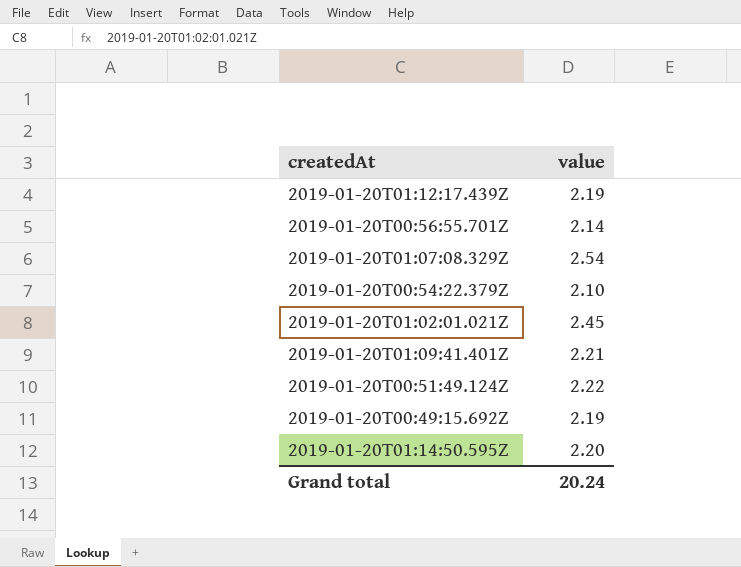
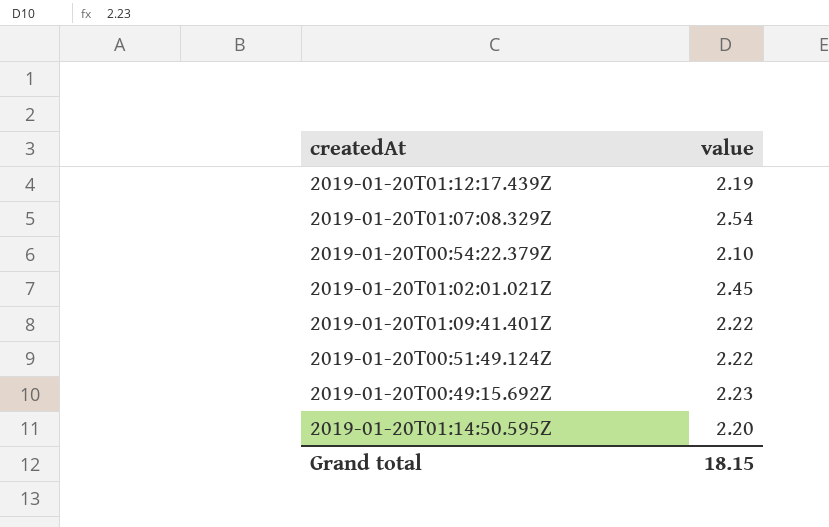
row 2019-01-20T00:56:55.701Z: 2.14 -> none
2019-01-20T01:09:41.401Z | value: 2.21 -> 2.22
2019-01-20T00:49:15.692Z | value: 2.19 -> 2.23
Grand total | value: 20.24 -> 18.15

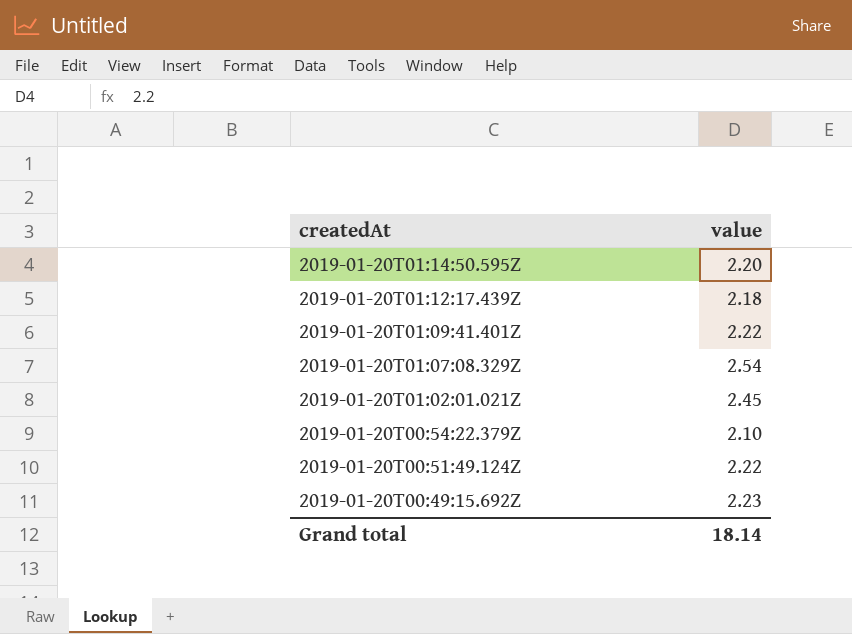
row order: none -> createdAt descending
2019-01-20T01:12:17.439Z | value: 2.19 -> 2.18
Grand total | value: 18.15 -> 18.14

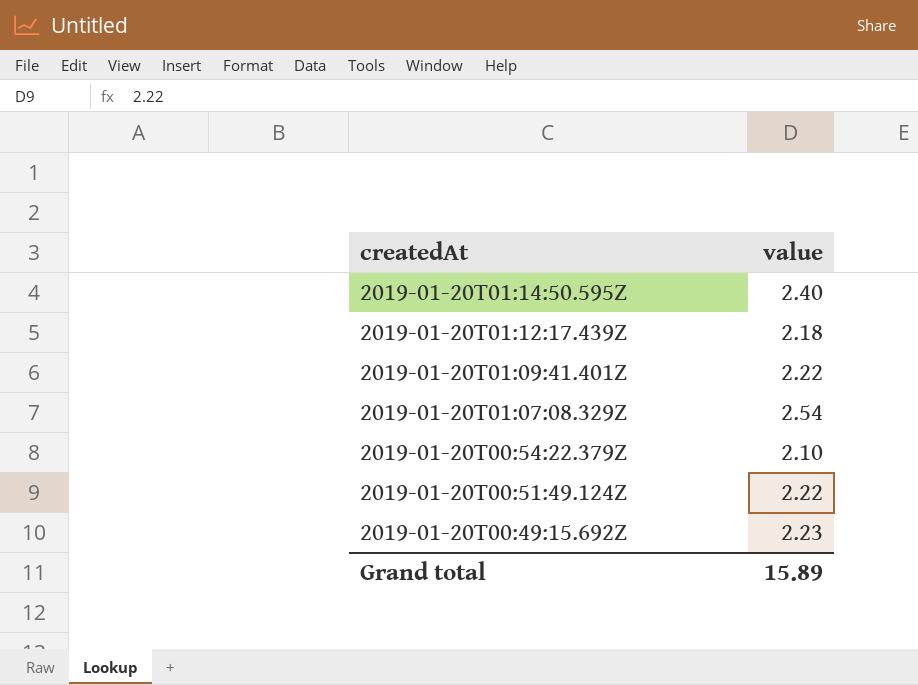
row 2019-01-20T01:02:01.021Z: 2.45 -> none
2019-01-20T01:14:50.595Z | value: 2.20 -> 2.40
Grand total | value: 18.14 -> 15.89

